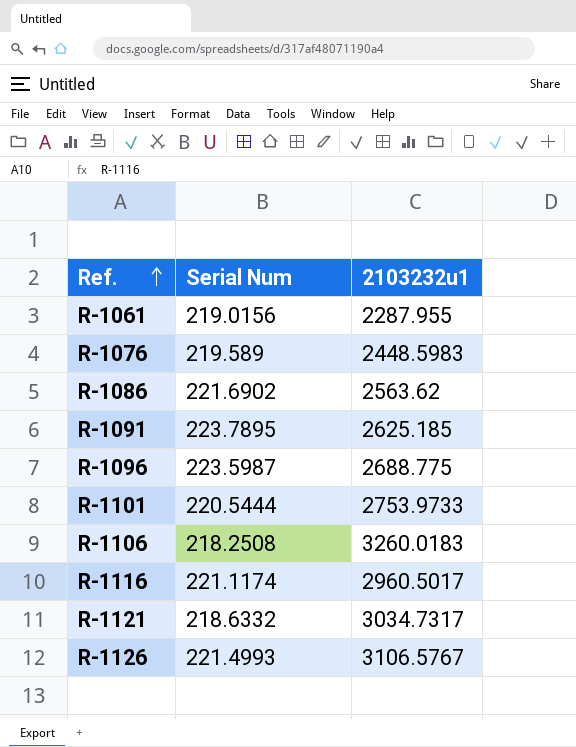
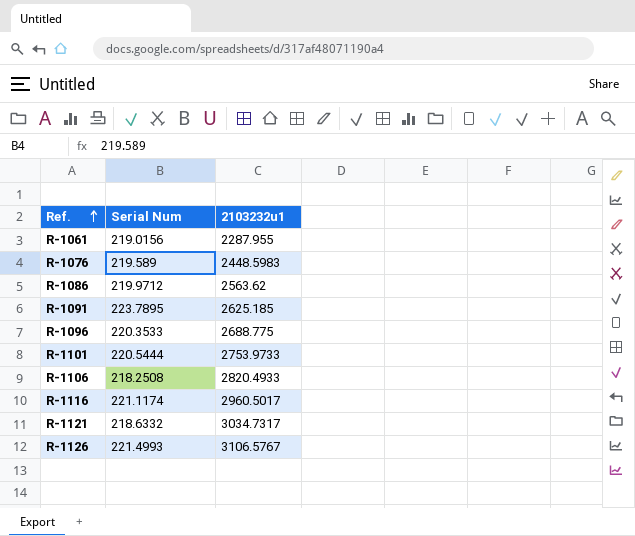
R-1086 | Serial Num: 221.6902 -> 219.9712
R-1096 | Serial Num: 223.5987 -> 220.3533
R-1106 | 2103232u1: 3260.0183 -> 2820.4933

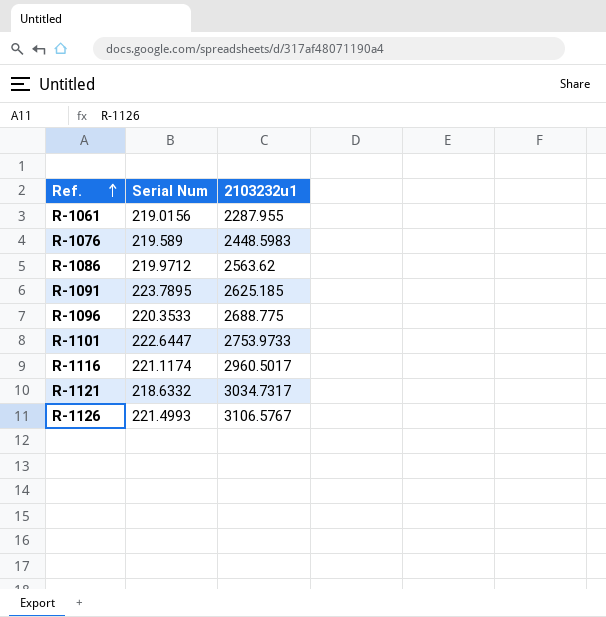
row R-1106: 218.2508 | 2820.4933 -> none
R-1101 | Serial Num: 220.5444 -> 222.6447

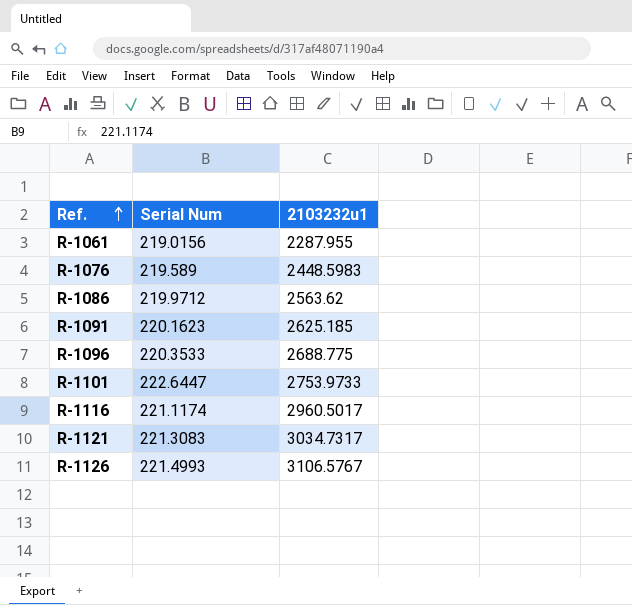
R-1091 | Serial Num: 223.7895 -> 220.1623
R-1121 | Serial Num: 218.6332 -> 221.3083

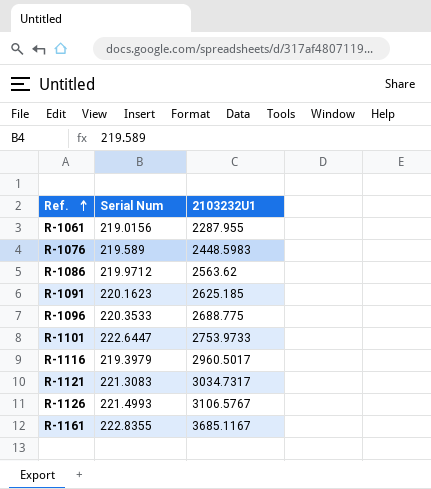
column name: 2103232u1 -> 2103232U1
R-1116 | Serial Num: 221.1174 -> 219.3979
row R-1161: none -> 222.8355 | 3685.1167

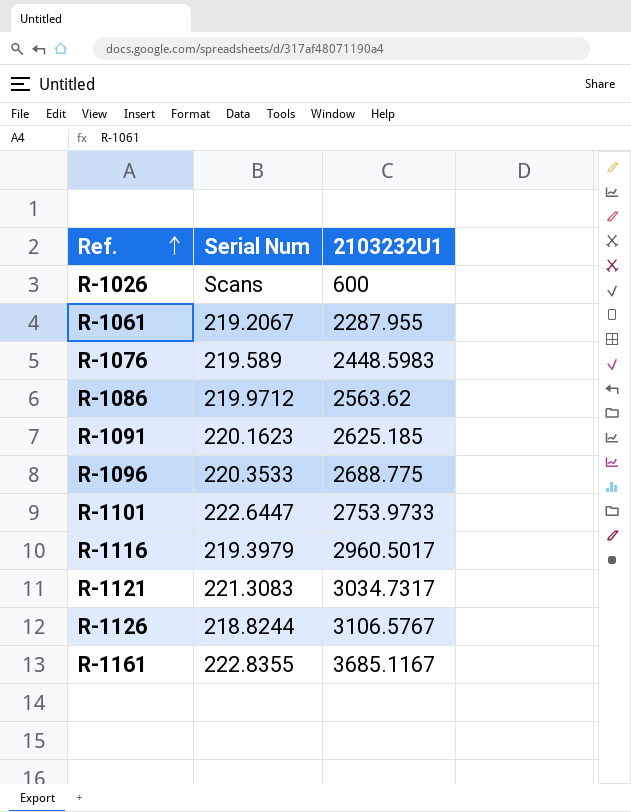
row R-1026: none -> Scans | 600
R-1061 | Serial Num: 219.0156 -> 219.2067
R-1126 | Serial Num: 221.4993 -> 218.8244

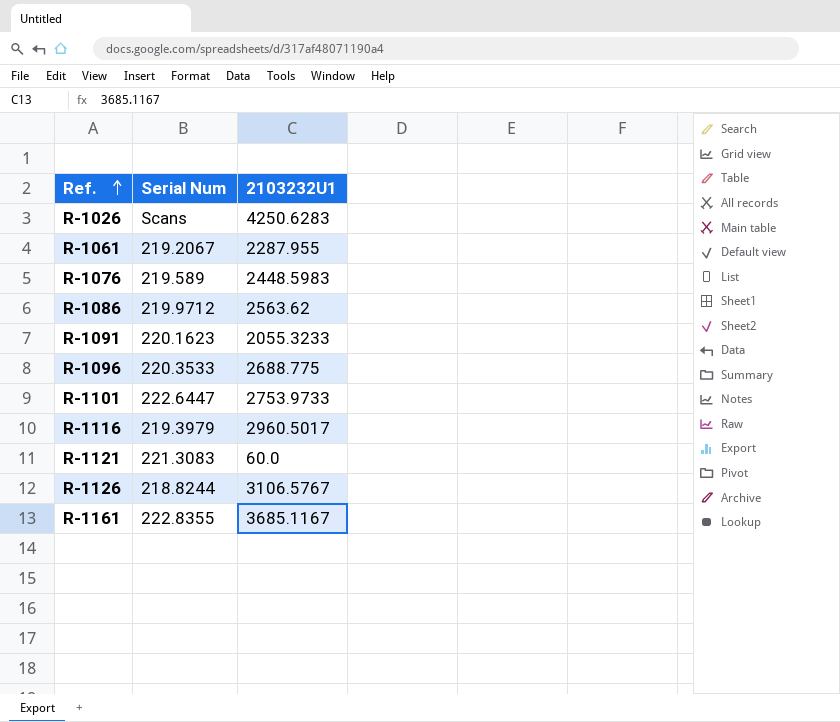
R-1026 | 2103232U1: 600 -> 4250.6283
R-1091 | 2103232U1: 2625.185 -> 2055.3233
R-1121 | 2103232U1: 3034.7317 -> 60.0

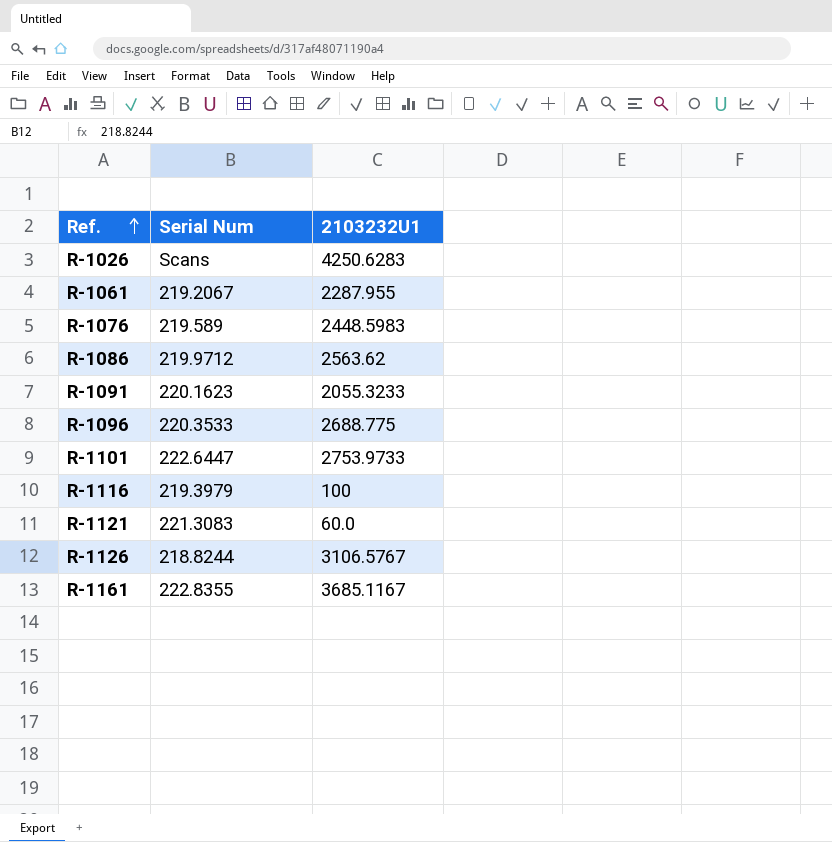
R-1116 | 2103232U1: 2960.5017 -> 100

